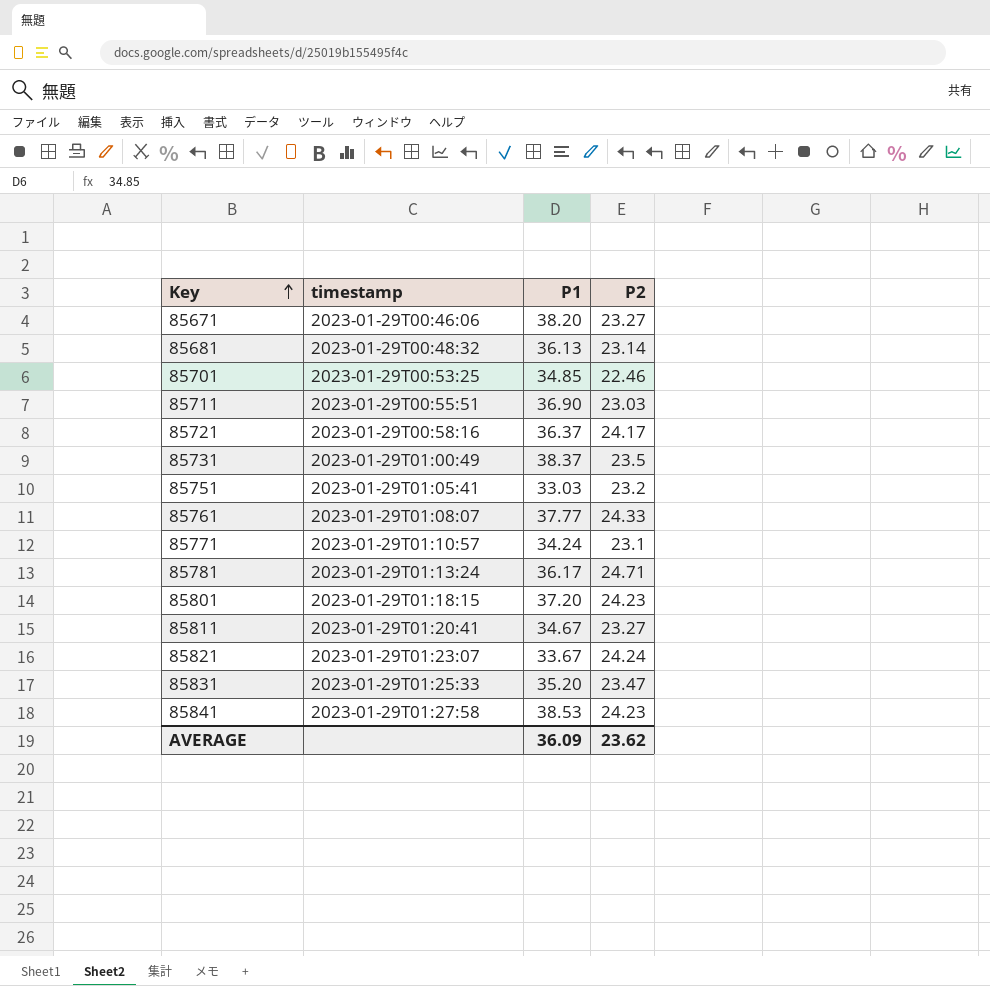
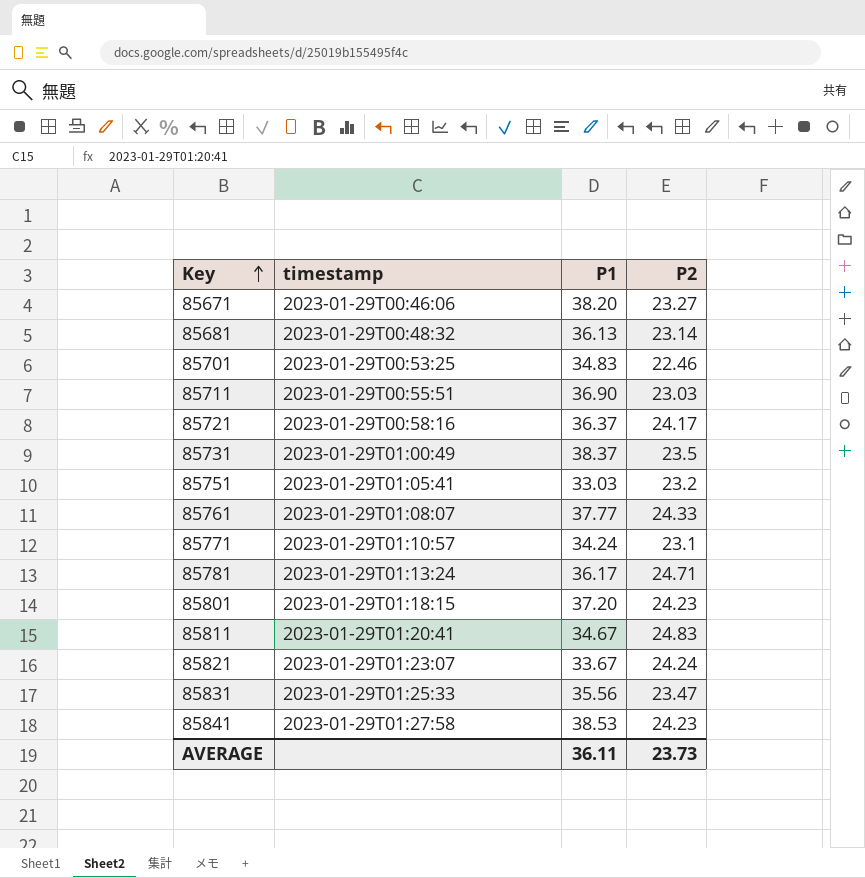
85701 | P1: 34.85 -> 34.83
85811 | P2: 23.27 -> 24.83
85831 | P1: 35.20 -> 35.56
AVERAGE | P1: 36.09 -> 36.11
AVERAGE | P2: 23.62 -> 23.73

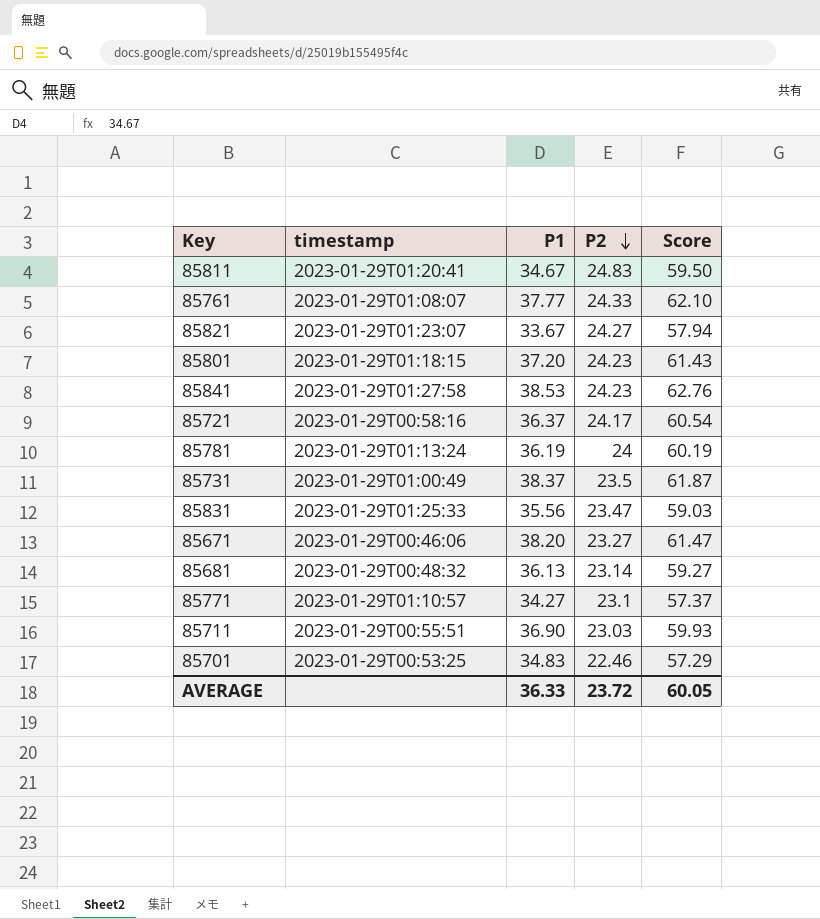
row order: Key ascending -> P2 descending
column Score | formula: none -> [P1] + [P2]
row 85751: 2023-01-29T01:05:41 | 33.03 | 23.2 -> none
85821 | P2: 24.24 -> 24.27
85781 | P1: 36.17 -> 36.19
85781 | P2: 24.71 -> 24
85771 | P1: 34.24 -> 34.27
AVERAGE | P1: 36.11 -> 36.33
AVERAGE | P2: 23.73 -> 23.72

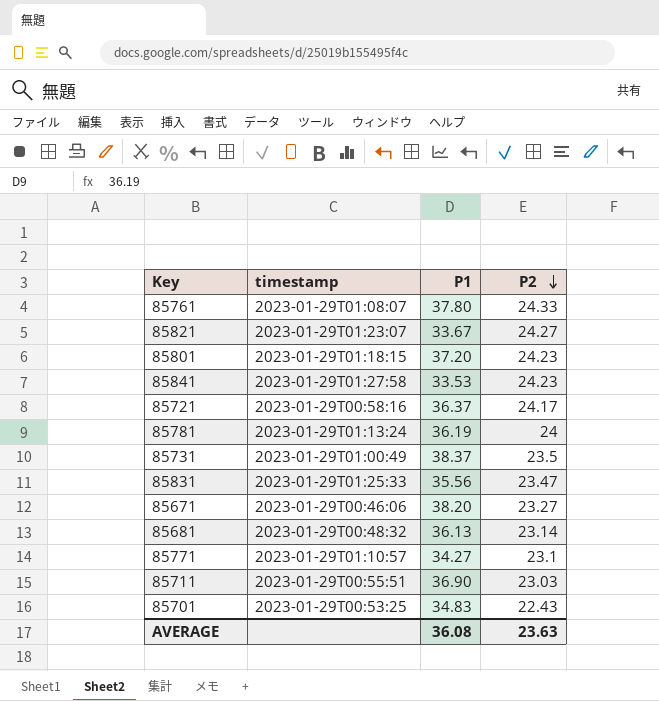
column Score | formula: [P1] + [P2] -> none
row 85811: 2023-01-29T01:20:41 | 34.67 | 24.83 | 59.50 -> none
85761 | P1: 37.77 -> 37.80
85841 | P1: 38.53 -> 33.53
85701 | P2: 22.46 -> 22.43
AVERAGE | P1: 36.33 -> 36.08
AVERAGE | P2: 23.72 -> 23.63

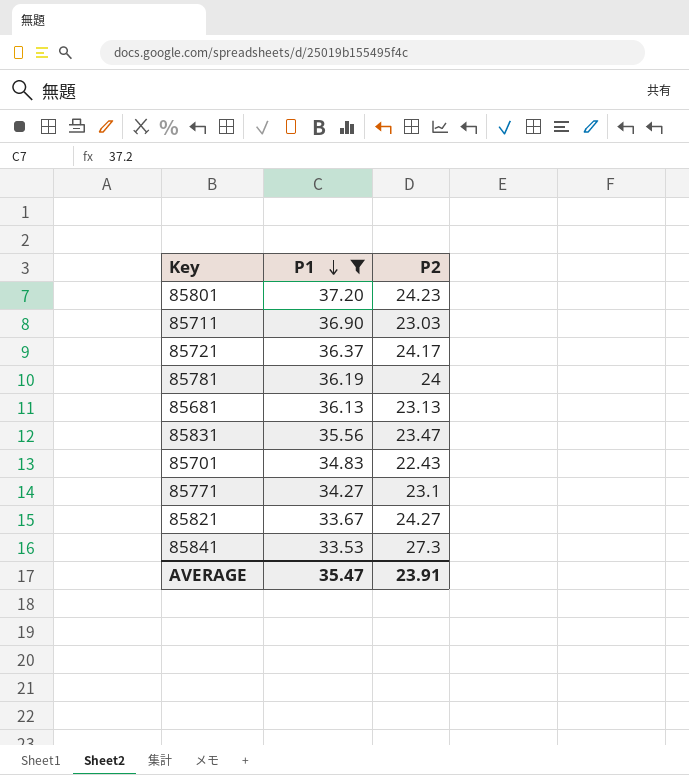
filter: none -> P1 <= 37.20
row order: P2 descending -> P1 descending
column timestamp | position: 2 -> none
85681 | P2: 23.14 -> 23.13
85841 | P2: 24.23 -> 27.3
AVERAGE | P1: 36.08 -> 35.47
AVERAGE | P2: 23.63 -> 23.91

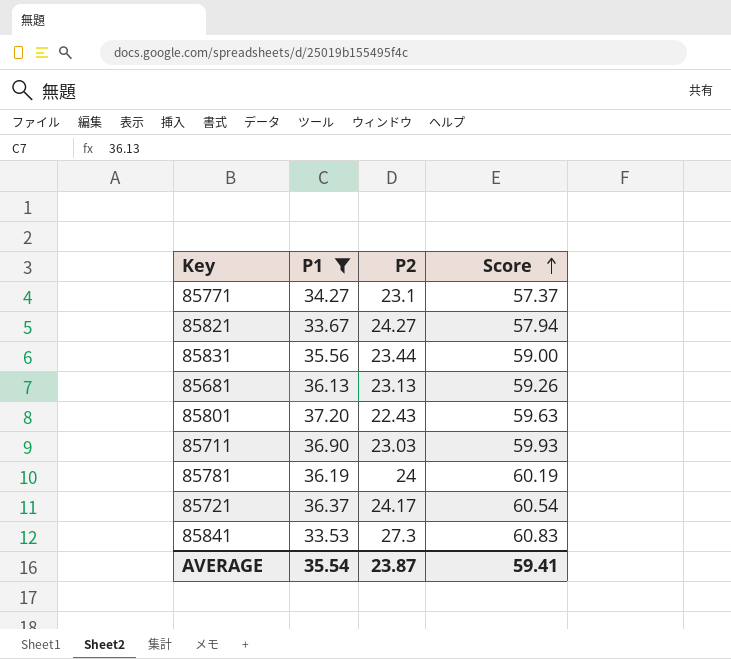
row order: P1 descending -> Score ascending
column Score | formula: none -> [P1] + [P2]
row 85701: 34.83 | 22.43 -> none
85831 | P2: 23.47 -> 23.44
85801 | P2: 24.23 -> 22.43
AVERAGE | P1: 35.47 -> 35.54
AVERAGE | P2: 23.91 -> 23.87

